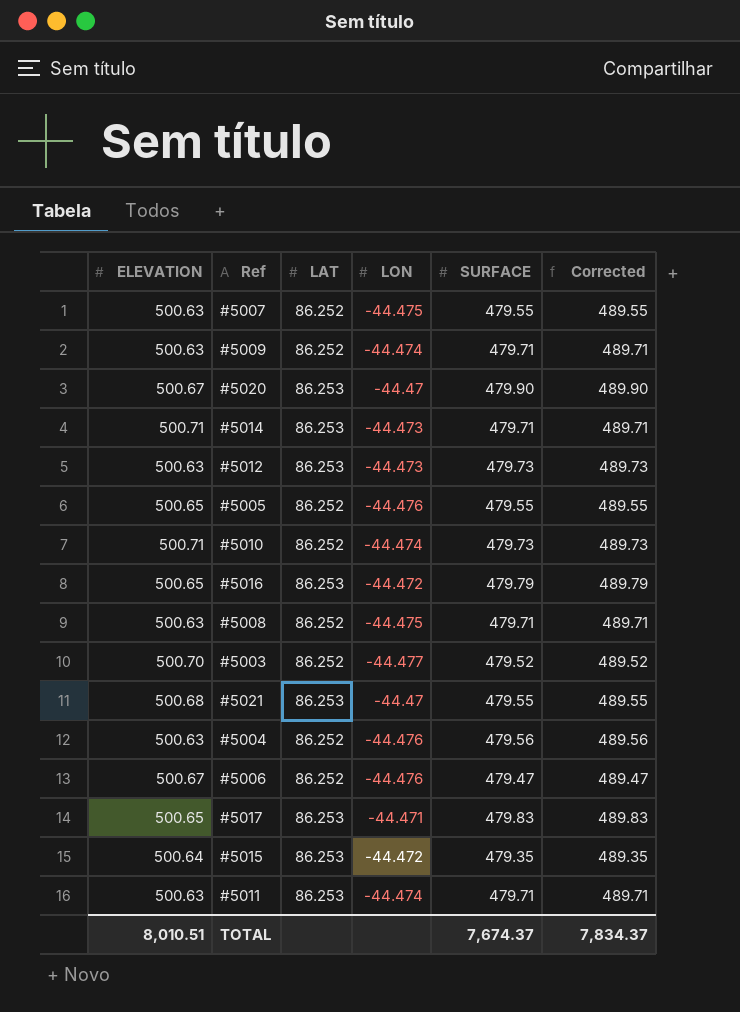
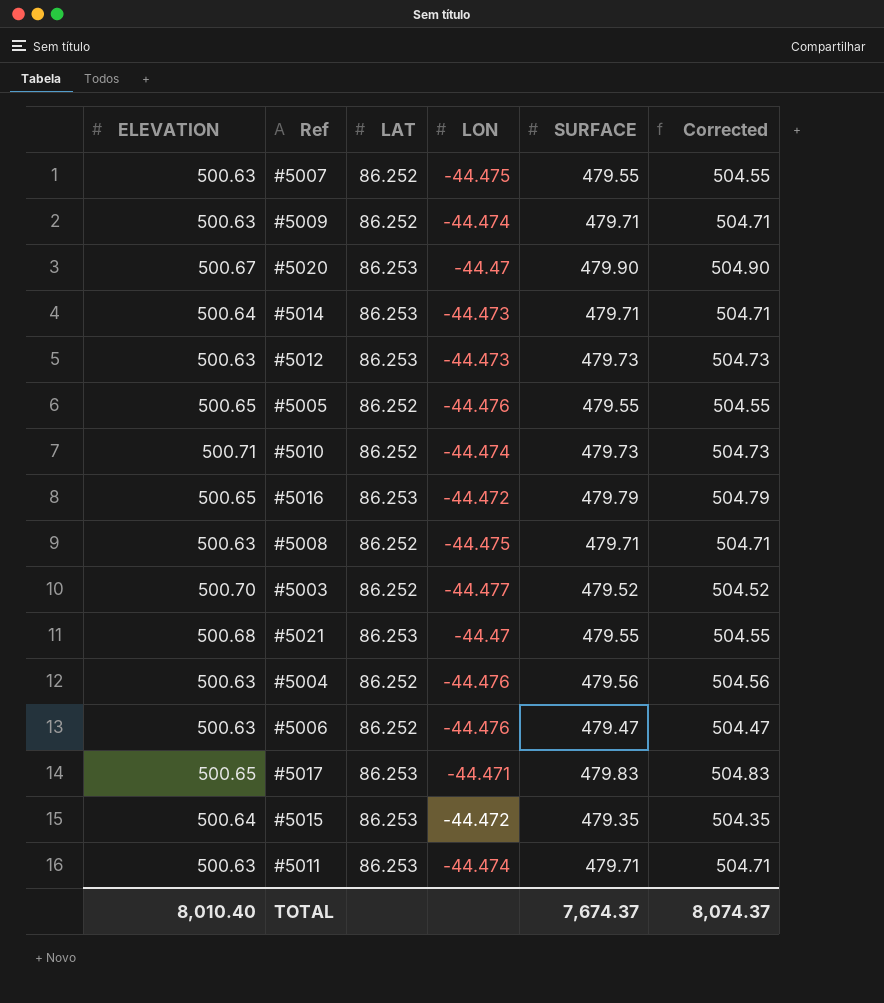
column Corrected | formula: [SURFACE] + 10 -> [SURFACE] + 25
#5014 | ELEVATION: 500.71 -> 500.64
#5006 | ELEVATION: 500.67 -> 500.63
TOTAL | ELEVATION: 8,010.51 -> 8,010.40
TOTAL | Corrected: 7,834.37 -> 8,074.37

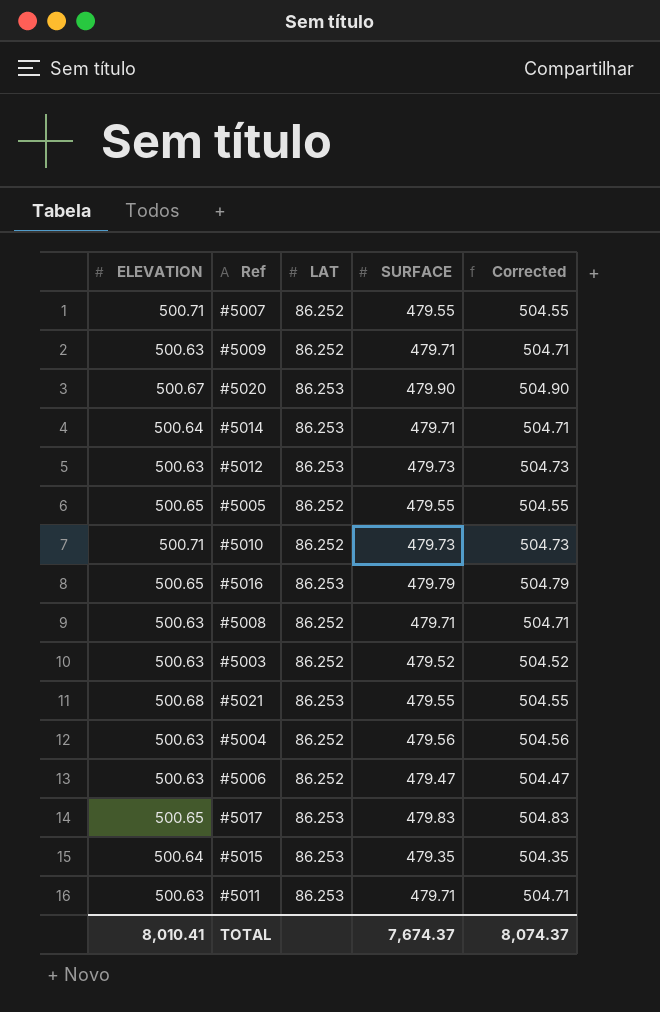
column LON | position: 4 -> none
#5007 | ELEVATION: 500.63 -> 500.71
#5003 | ELEVATION: 500.70 -> 500.63
TOTAL | ELEVATION: 8,010.40 -> 8,010.41

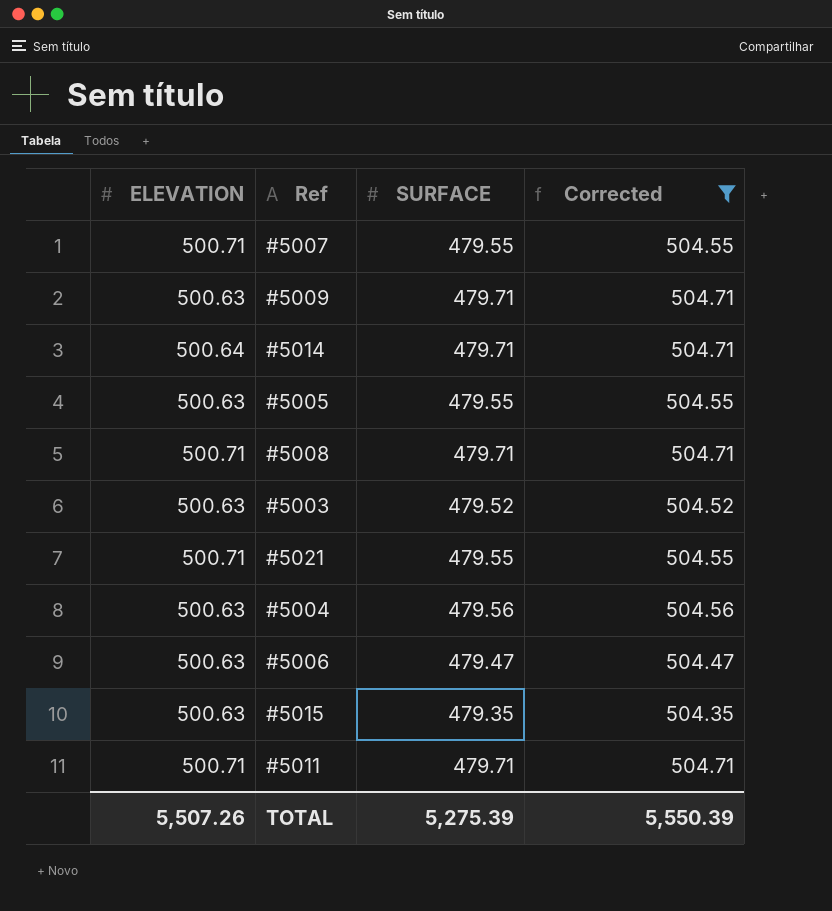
filter: none -> Corrected <= 504.71
column LAT | position: 3 -> none
#5005 | ELEVATION: 500.65 -> 500.63
#5008 | ELEVATION: 500.63 -> 500.71
#5021 | ELEVATION: 500.68 -> 500.71
#5015 | ELEVATION: 500.64 -> 500.63
#5011 | ELEVATION: 500.63 -> 500.71
TOTAL | ELEVATION: 8,010.41 -> 5,507.26
TOTAL | SURFACE: 7,674.37 -> 5,275.39
TOTAL | Corrected: 8,074.37 -> 5,550.39

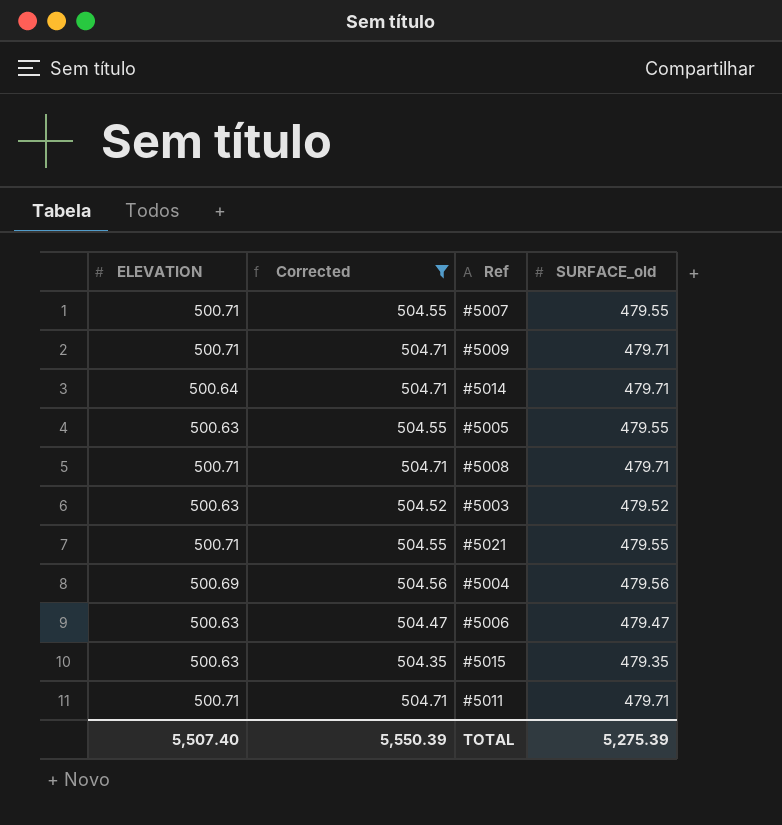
column Corrected | position: 4 -> 2
column name: SURFACE -> SURFACE_old
#5009 | ELEVATION: 500.63 -> 500.71
#5004 | ELEVATION: 500.63 -> 500.69
TOTAL | ELEVATION: 5,507.26 -> 5,507.40

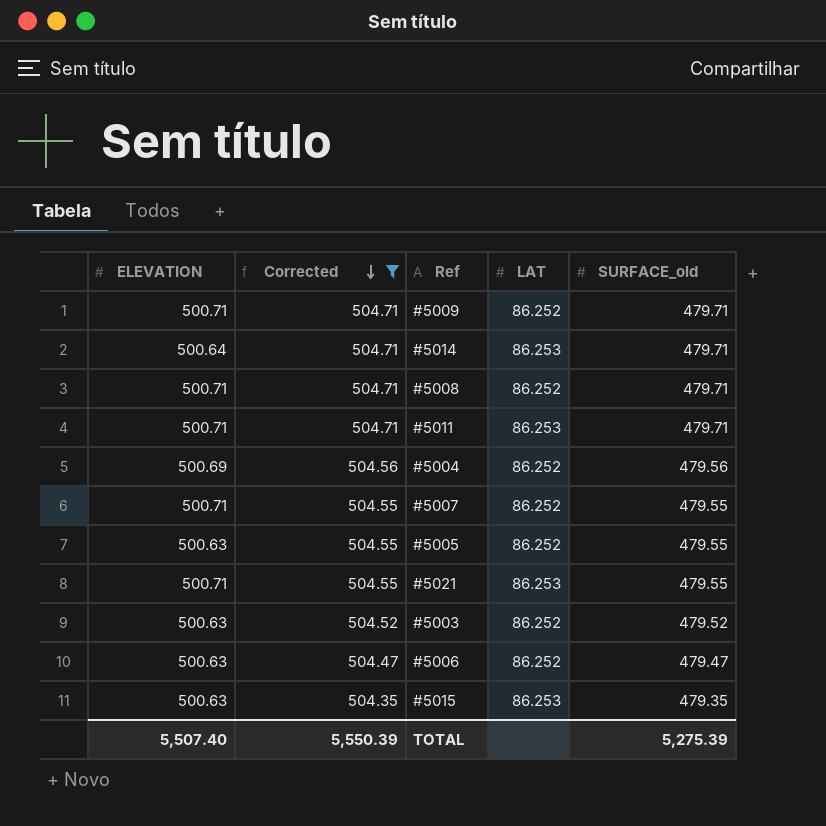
row order: none -> Corrected descending
column LAT | position: none -> 4

